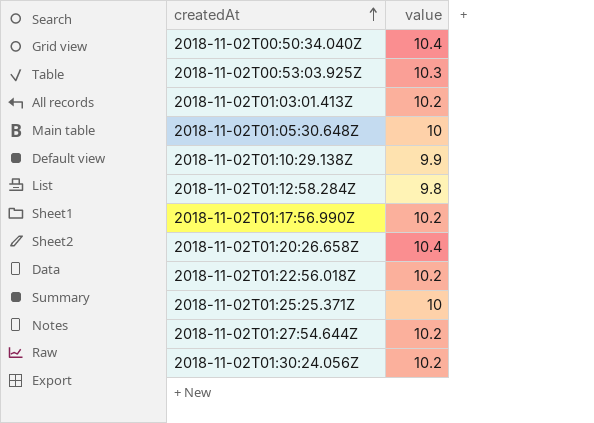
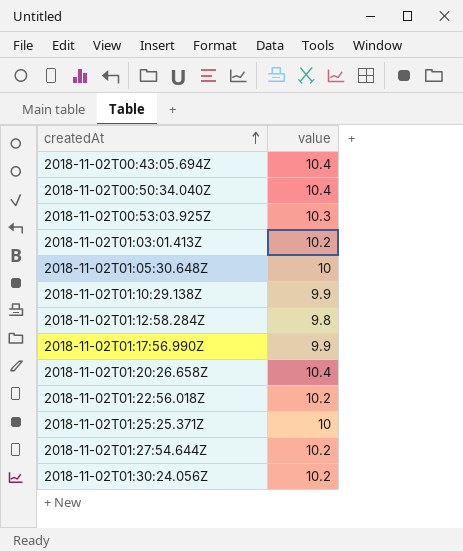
row 2018-11-02T00:43:05.694Z: none -> 10.4
2018-11-02T01:17:56.990Z | value: 10.2 -> 9.9

